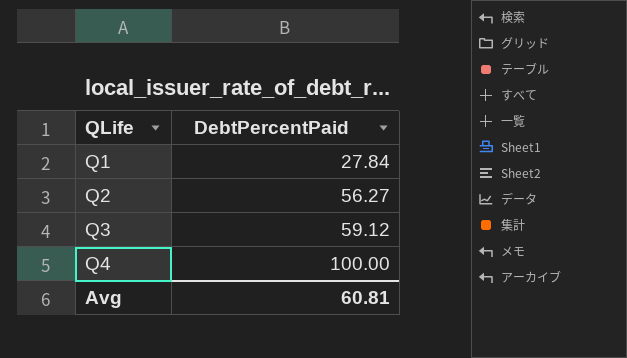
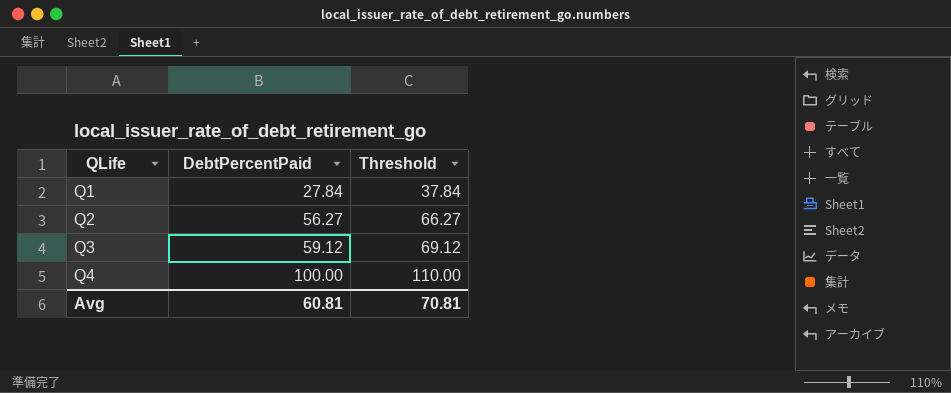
column Threshold | formula: none -> [DebtPercentPaid] + 10

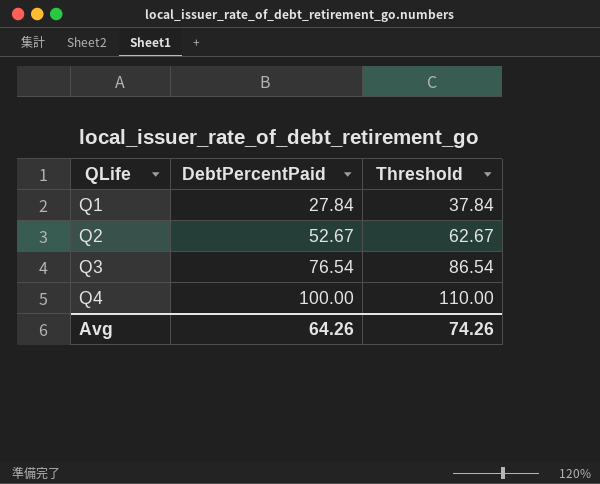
Q2 | DebtPercentPaid: 56.27 -> 52.67
Q2 | Threshold: 66.27 -> 62.67
Q3 | DebtPercentPaid: 59.12 -> 76.54
Q3 | Threshold: 69.12 -> 86.54
Avg | DebtPercentPaid: 60.81 -> 64.26
Avg | Threshold: 70.81 -> 74.26

